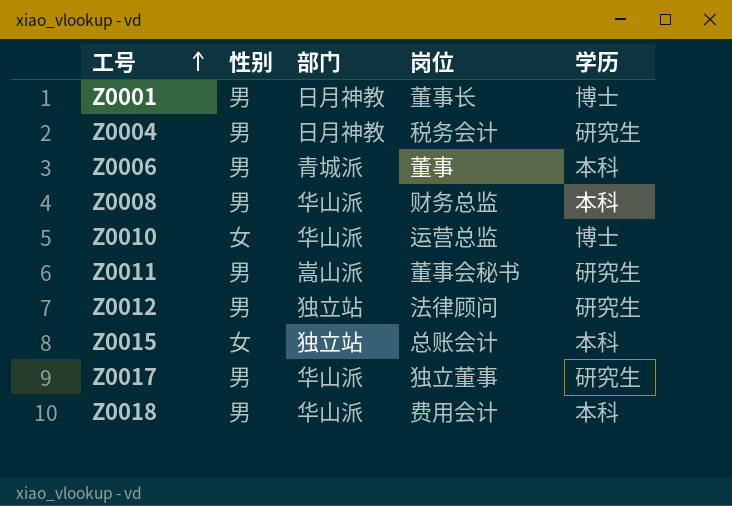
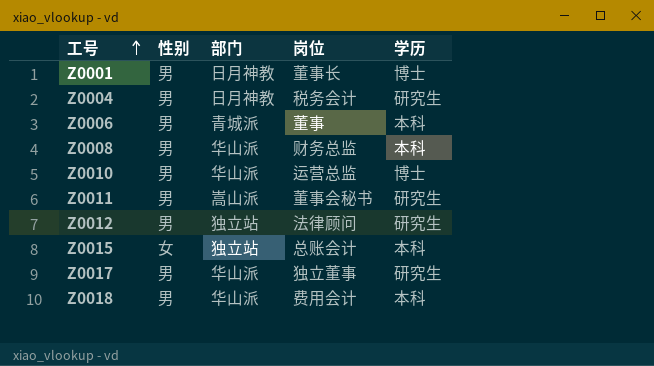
Z0010 | 性别: 女 -> 男

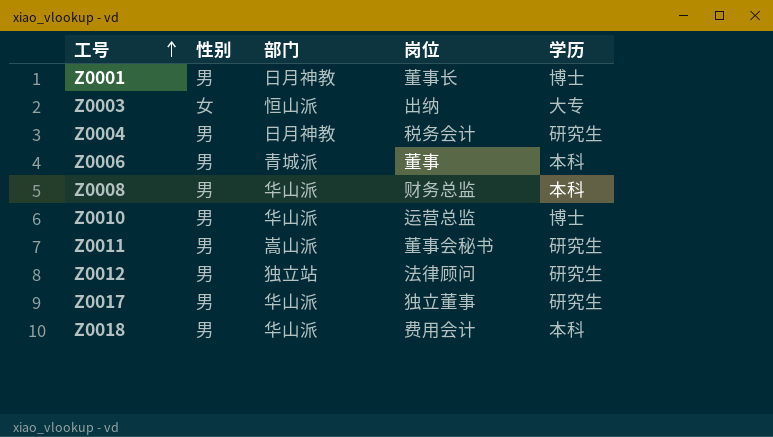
row Z0015: 女 | 独立站 | 总账会计 | 本科 -> none
row Z0003: none -> 女 | 恒山派 | 出纳 | 大专

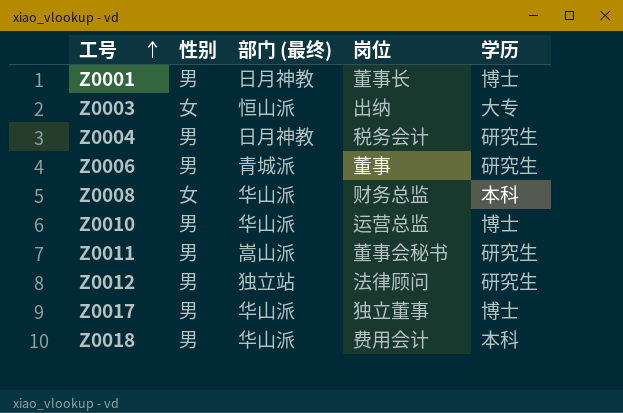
column name: 部门 -> 部门 (最终)
Z0006 | 学历: 本科 -> 研究生
Z0008 | 性别: 男 -> 女
Z0017 | 学历: 研究生 -> 博士

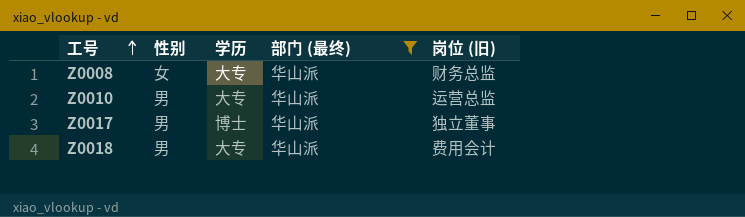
filter: none -> 部门 (最终) = 华山派
column 学历 | position: 5 -> 3
column name: 岗位 -> 岗位 (旧)
Z0008 | 学历: 本科 -> 大专
Z0010 | 学历: 博士 -> 大专
Z0018 | 学历: 本科 -> 大专

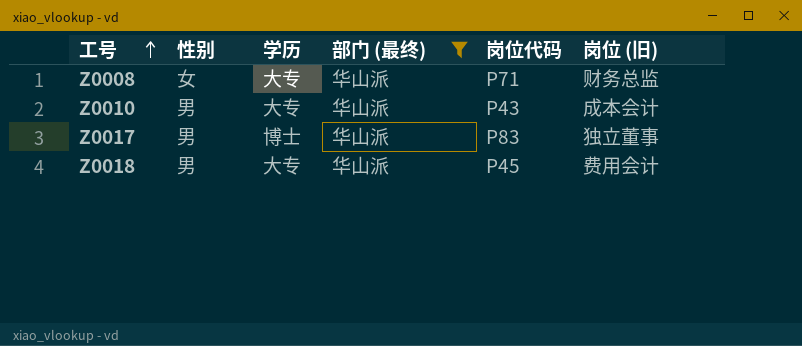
column 岗位代码 | position: none -> 5
Z0010 | 岗位 (旧): 运营总监 -> 成本会计

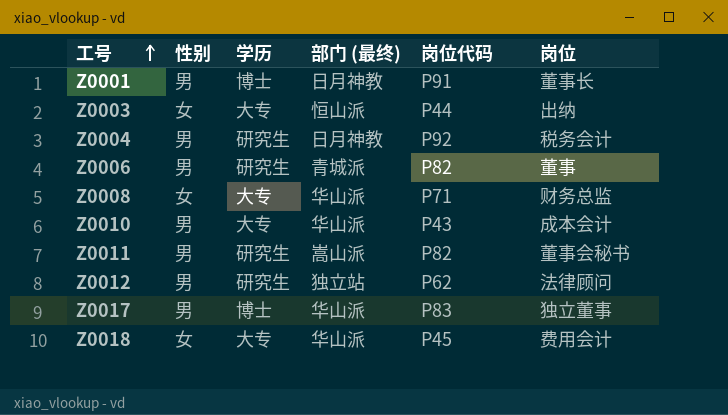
filter: 部门 (最终) = 华山派 -> none
column name: 岗位 (旧) -> 岗位
Z0018 | 性别: 男 -> 女

